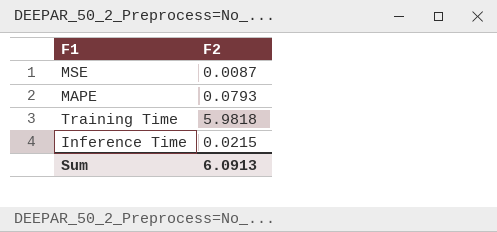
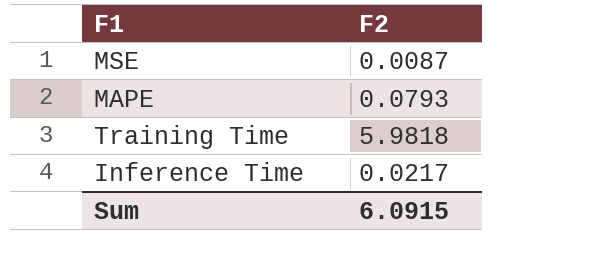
Inference Time | F2: 0.0215 -> 0.0217
Sum | F2: 6.0913 -> 6.0915

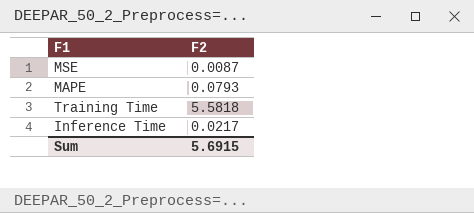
Training Time | F2: 5.9818 -> 5.5818
Sum | F2: 6.0915 -> 5.6915

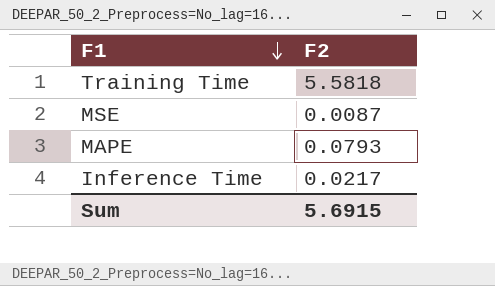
row order: none -> F1 descending

